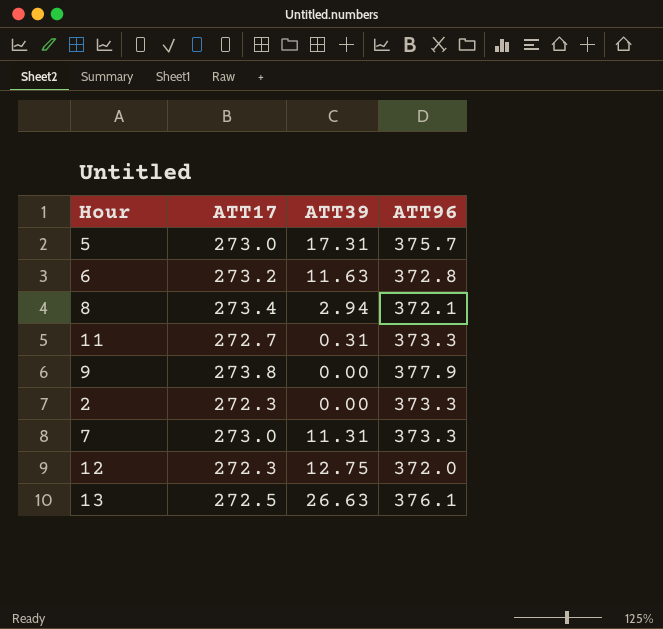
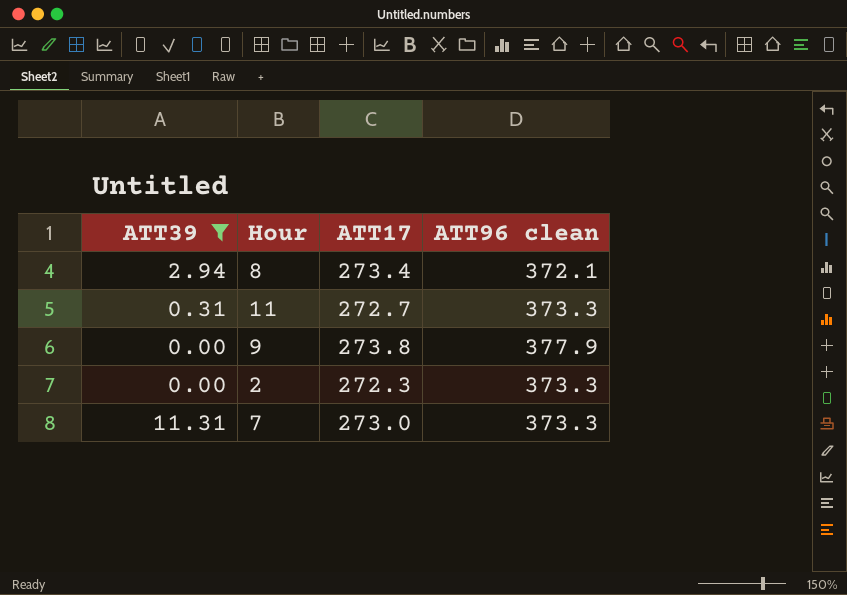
filter: none -> ATT39 <= 11.31
column ATT39 | position: 3 -> 1
column name: ATT96 -> ATT96 clean

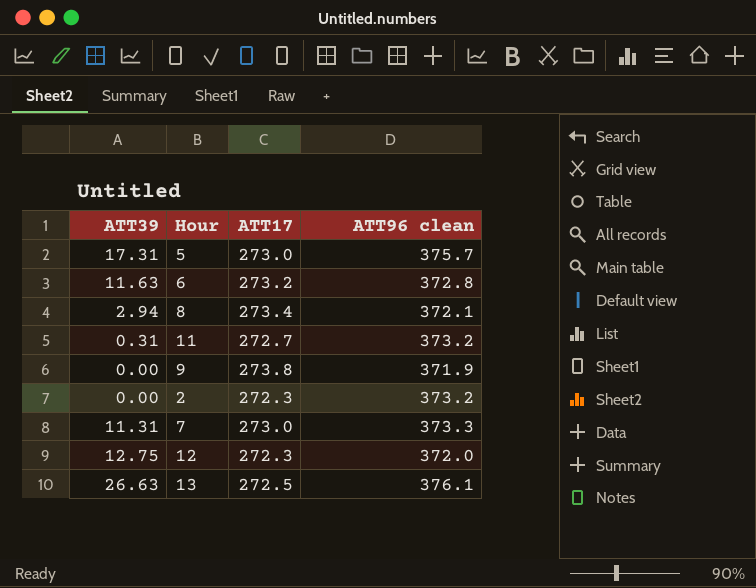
filter: ATT39 <= 11.31 -> none
11 | ATT96 clean: 373.3 -> 373.2
9 | ATT96 clean: 377.9 -> 371.9
2 | ATT96 clean: 373.3 -> 373.2

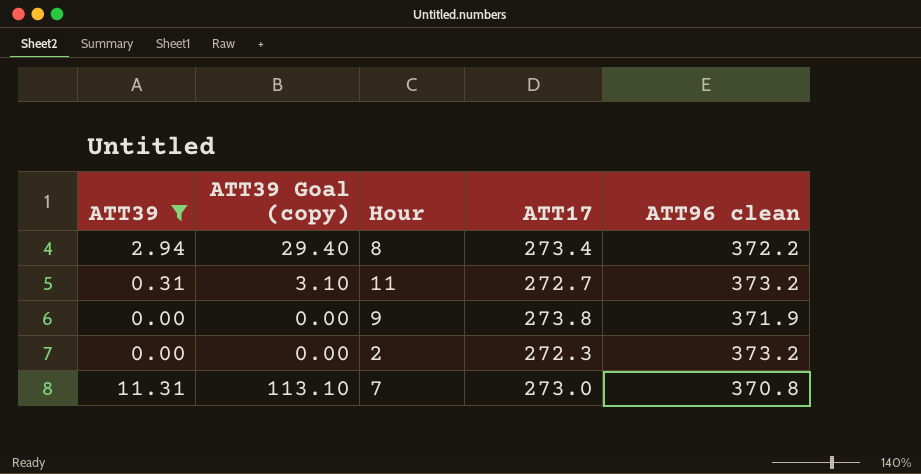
filter: none -> ATT39 <= 11.31
column ATT39 Goal (copy) | formula: none -> [ATT39] * 10
8 | ATT96 clean: 372.1 -> 372.2
7 | ATT96 clean: 373.3 -> 370.8

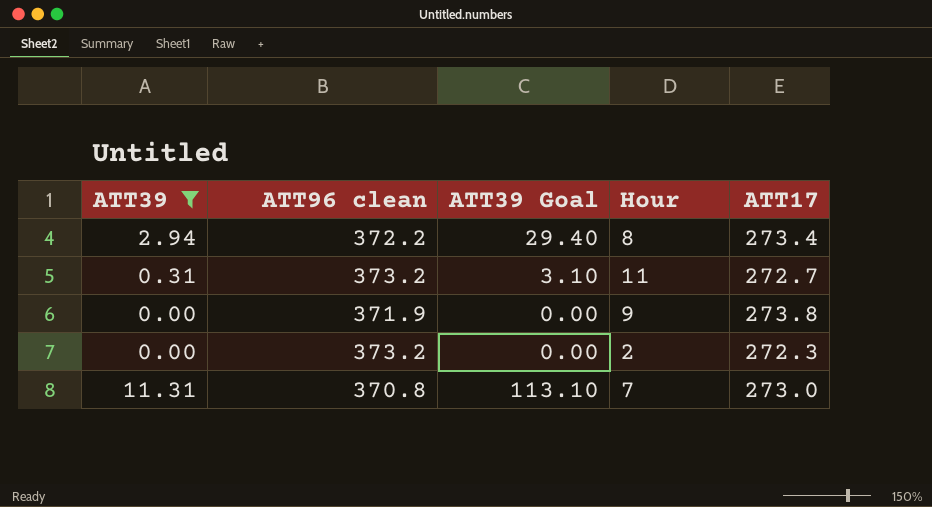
column ATT96 clean | position: 5 -> 2
column name: ATT39 Goal (copy) -> ATT39 Goal

